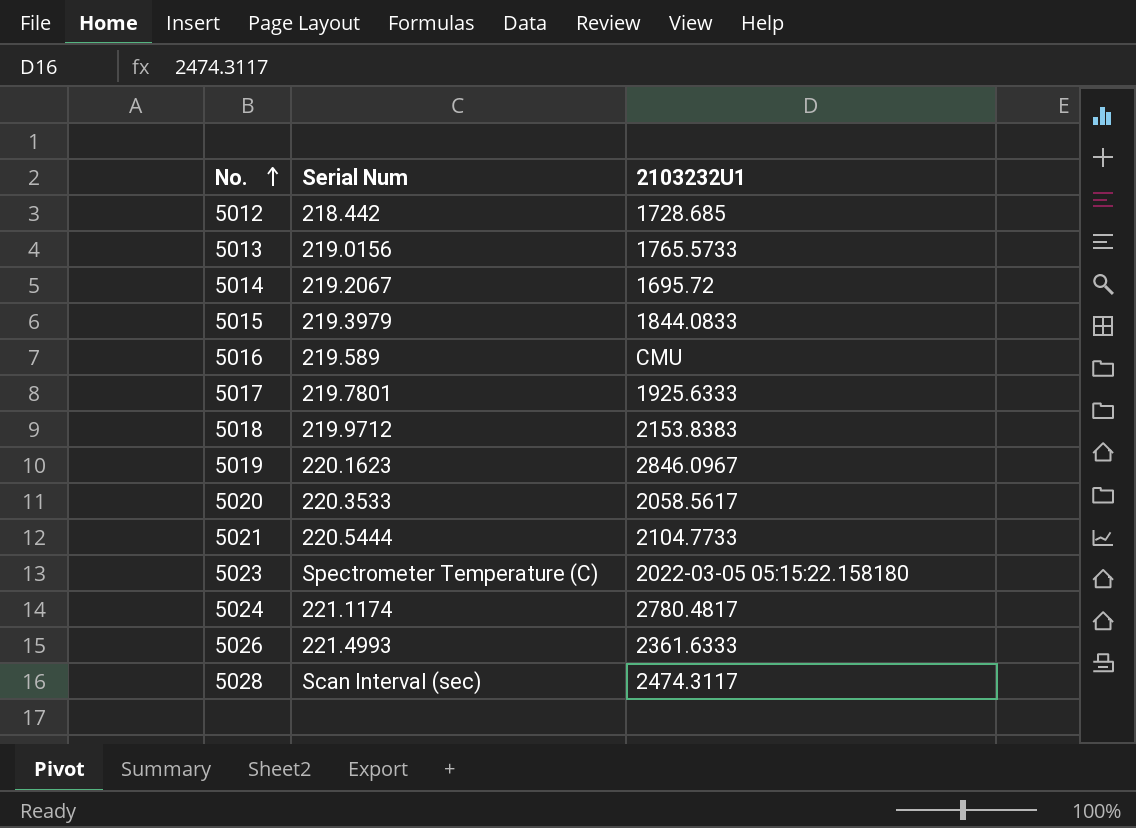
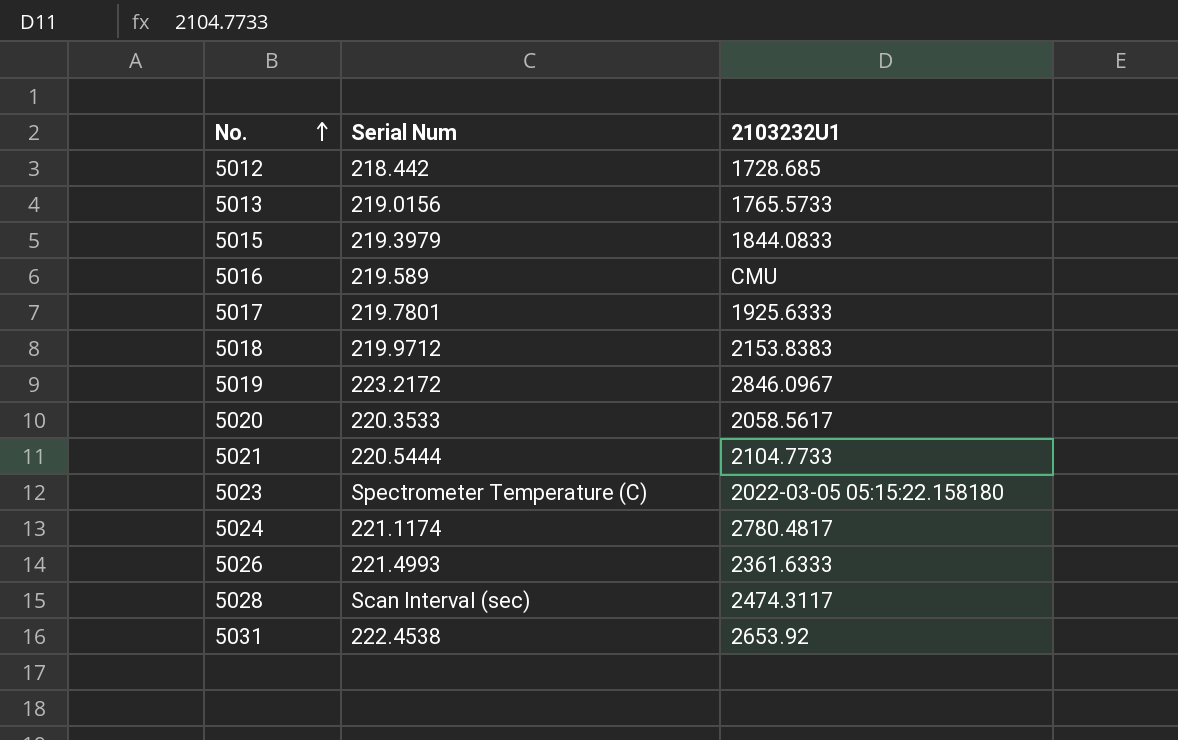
row 5014: 219.2067 | 1695.72 -> none
5019 | Serial Num: 220.1623 -> 223.2172
row 5031: none -> 222.4538 | 2653.92

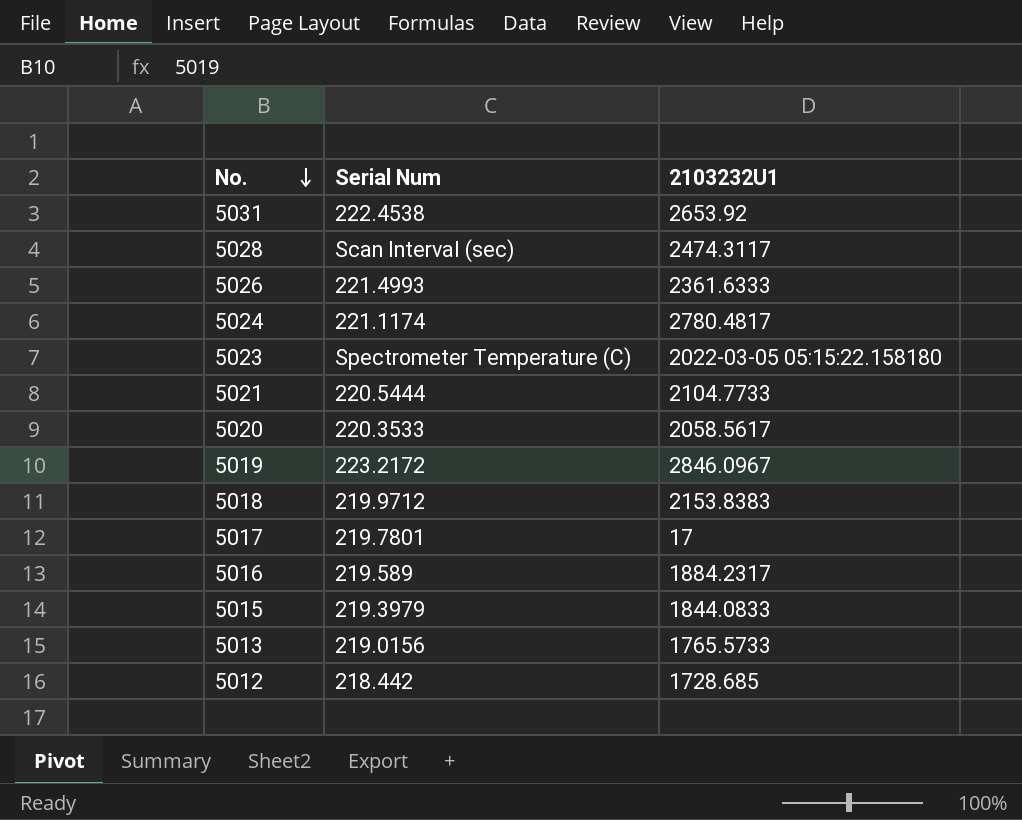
row order: No. ascending -> No. descending
5017 | 2103232U1: 1925.6333 -> 17
5016 | 2103232U1: CMU -> 1884.2317

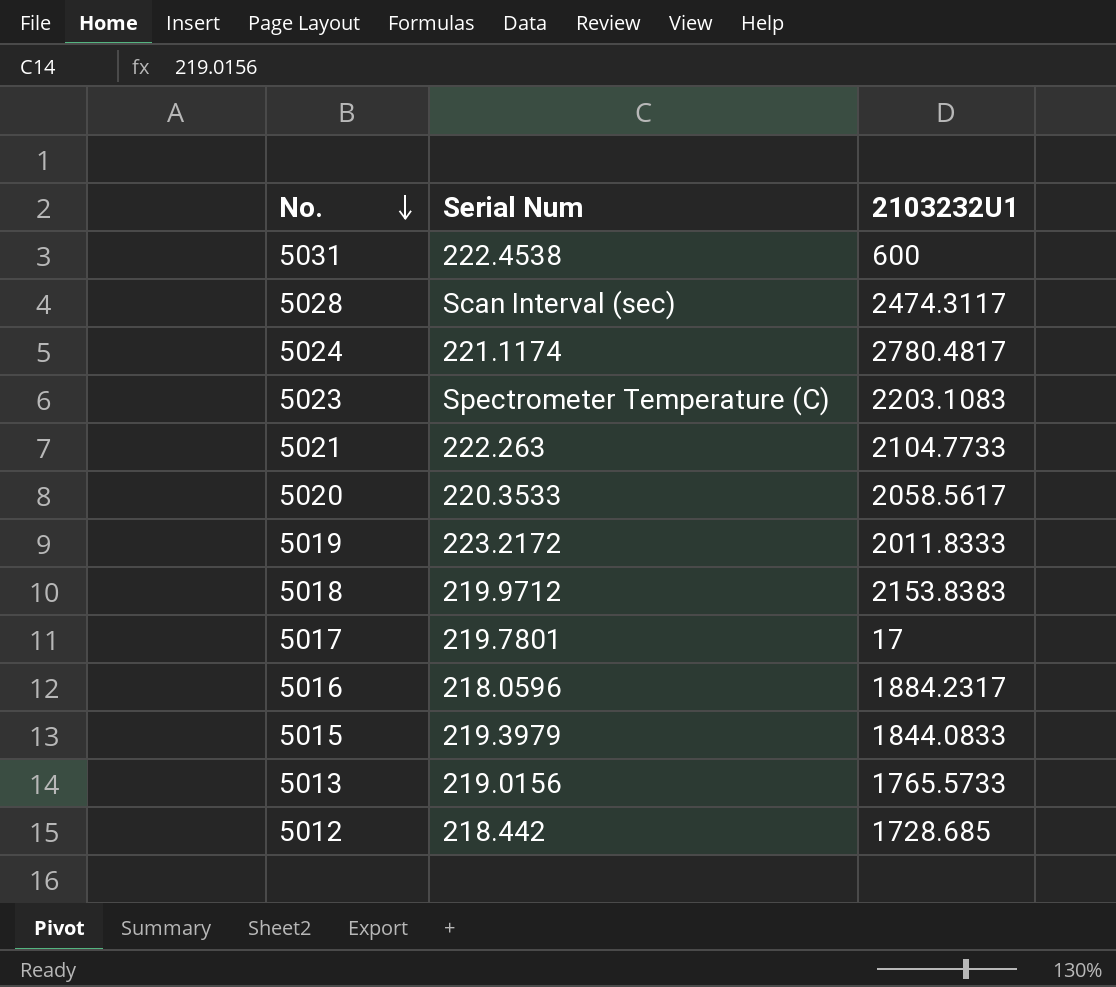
row 5026: 221.4993 | 2361.6333 -> none
5031 | 2103232U1: 2653.92 -> 600
5023 | 2103232U1: 2022-03-05 05:15:22.158180 -> 2203.1083
5021 | Serial Num: 220.5444 -> 222.263
5019 | 2103232U1: 2846.0967 -> 2011.8333
5016 | Serial Num: 219.589 -> 218.0596

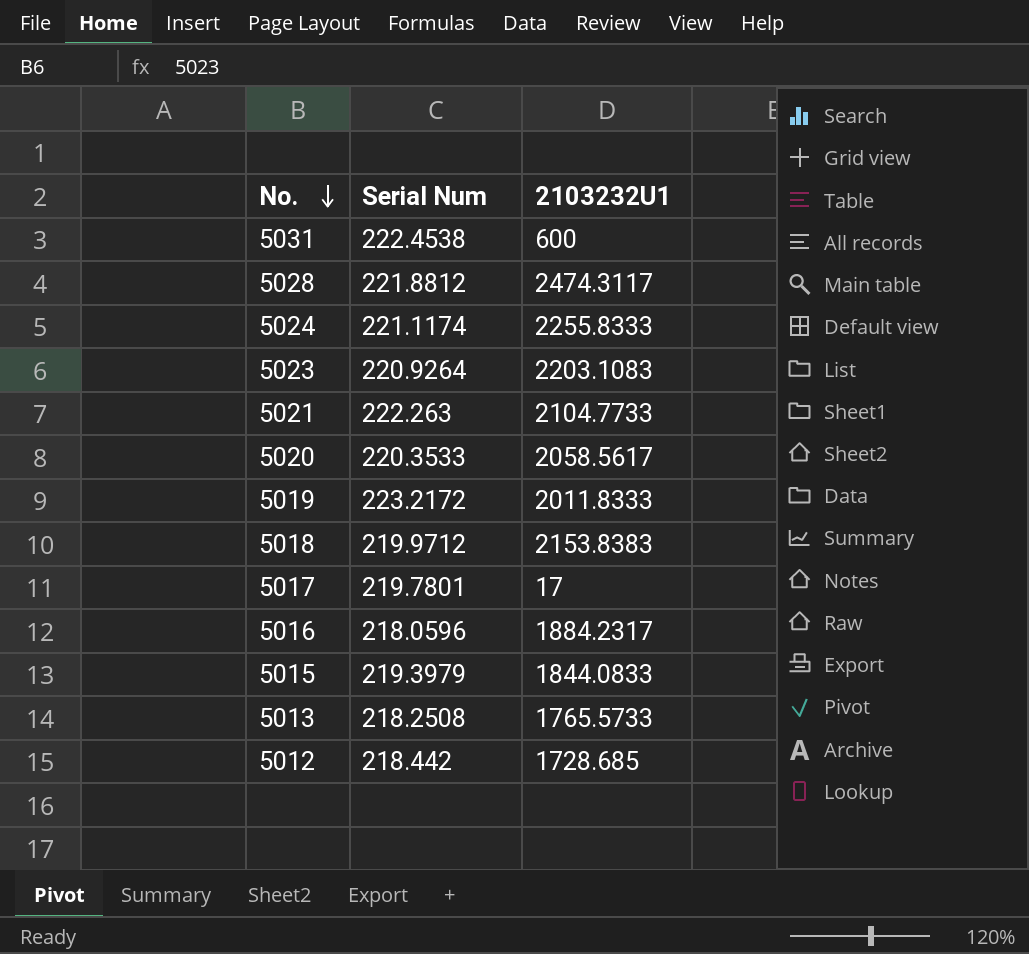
5028 | Serial Num: Scan Interval (sec) -> 221.8812
5024 | 2103232U1: 2780.4817 -> 2255.8333
5023 | Serial Num: Spectrometer Temperature (C) -> 220.9264
5013 | Serial Num: 219.0156 -> 218.2508

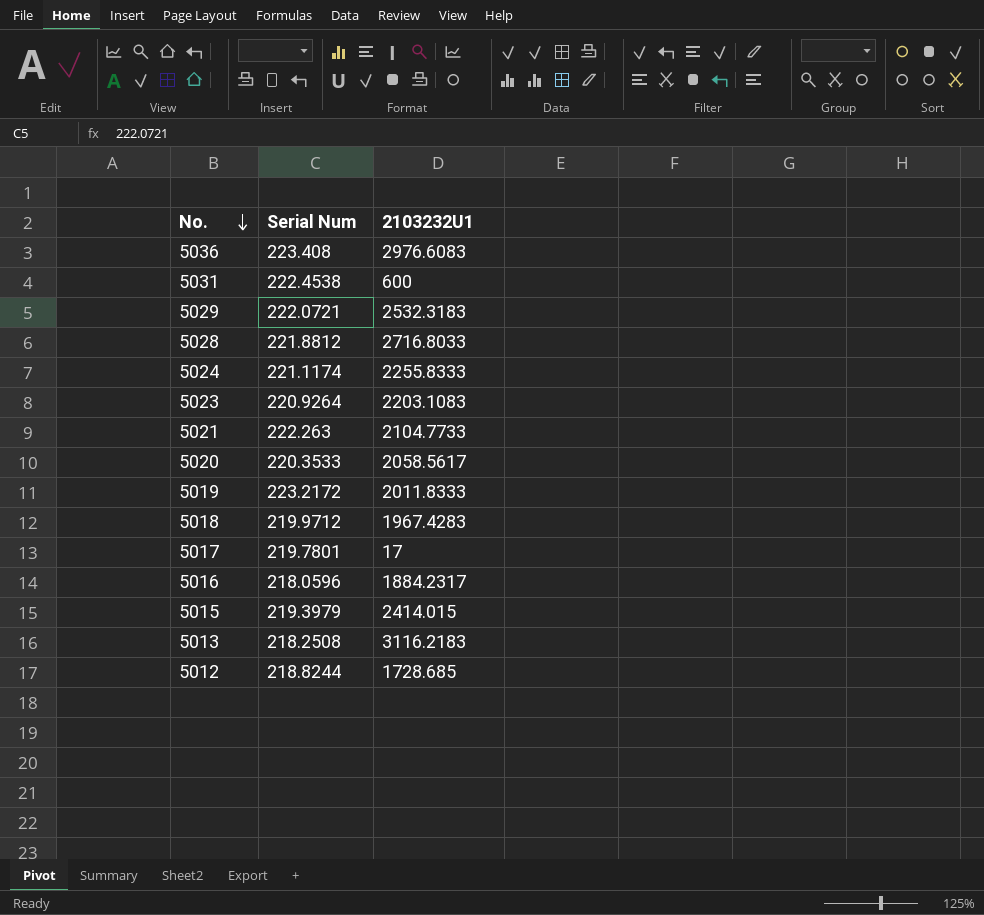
row 5036: none -> 223.408 | 2976.6083
row 5029: none -> 222.0721 | 2532.3183
5028 | 2103232U1: 2474.3117 -> 2716.8033
5018 | 2103232U1: 2153.8383 -> 1967.4283
5015 | 2103232U1: 1844.0833 -> 2414.015
5013 | 2103232U1: 1765.5733 -> 3116.2183
5012 | Serial Num: 218.442 -> 218.8244

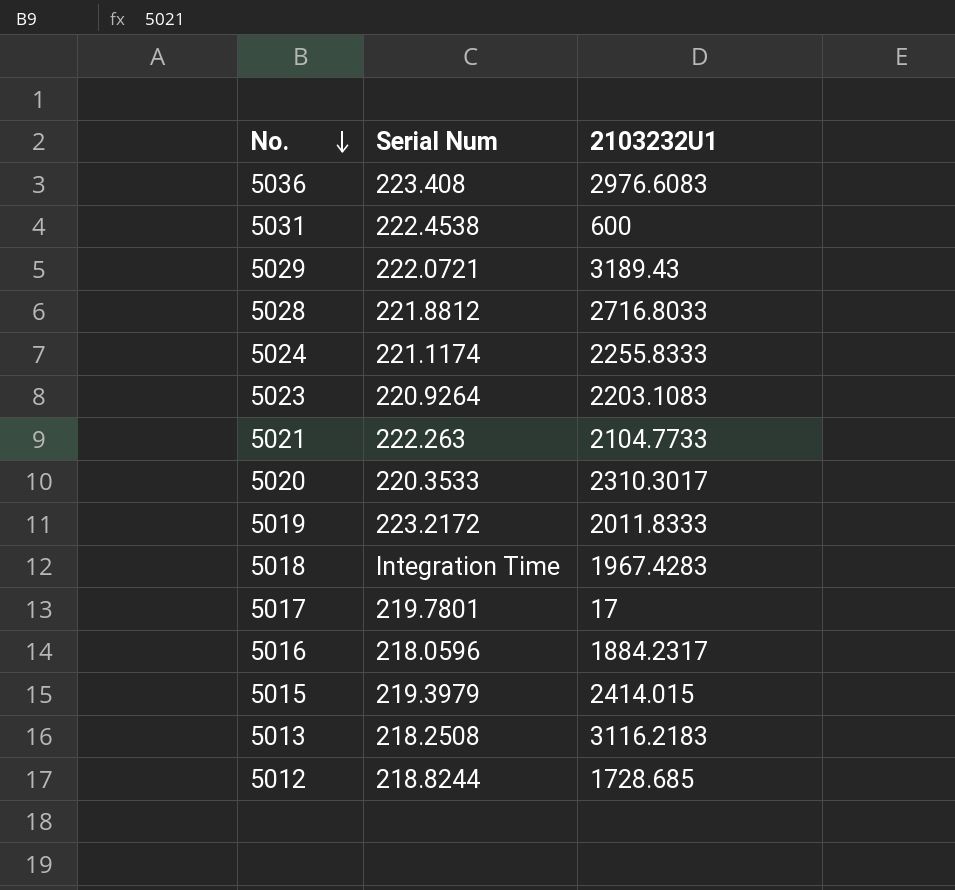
5029 | 2103232U1: 2532.3183 -> 3189.43
5020 | 2103232U1: 2058.5617 -> 2310.3017
5018 | Serial Num: 219.9712 -> Integration Time

